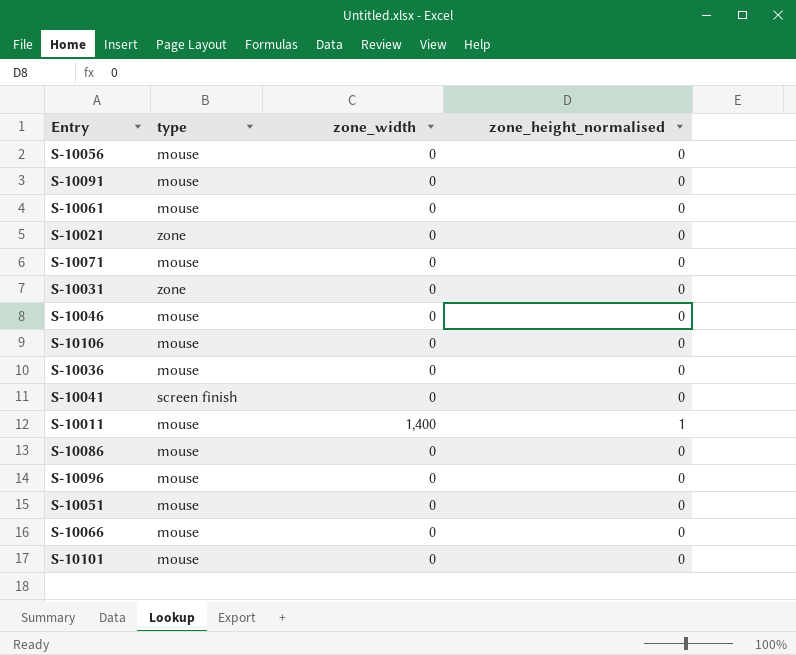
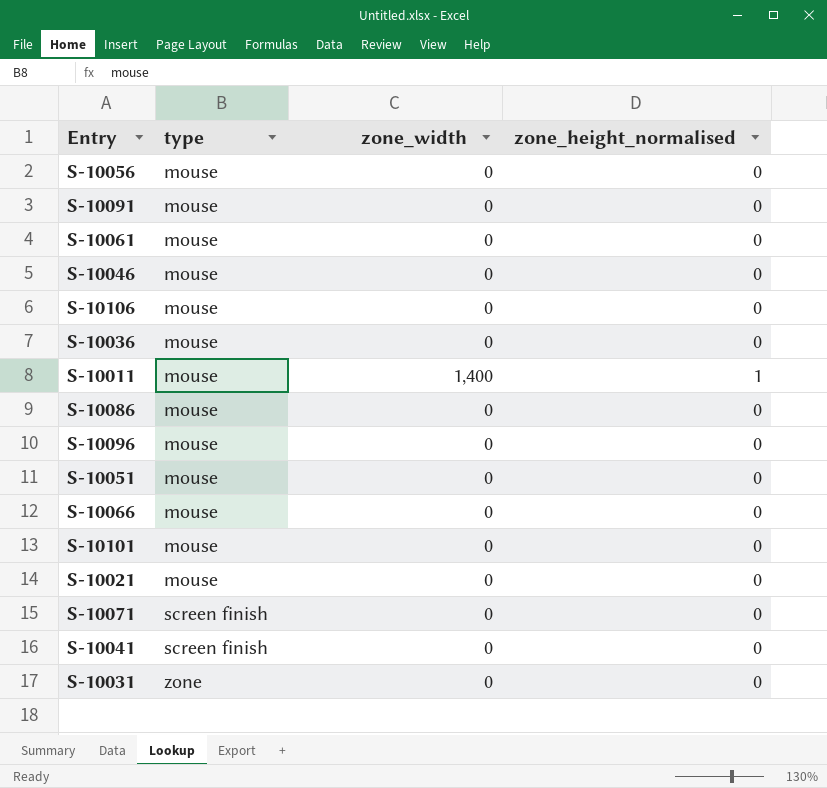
row order: none -> type ascending
S-10021 | type: zone -> mouse
S-10071 | type: mouse -> screen finish

